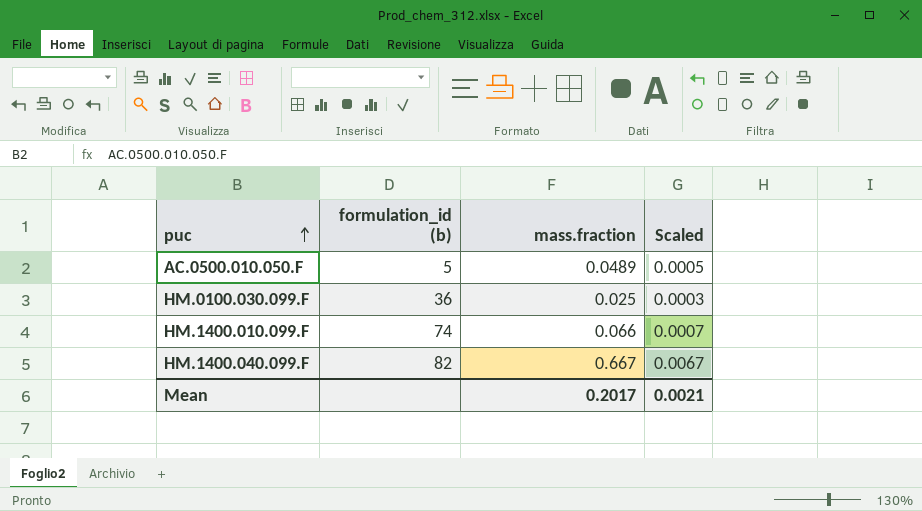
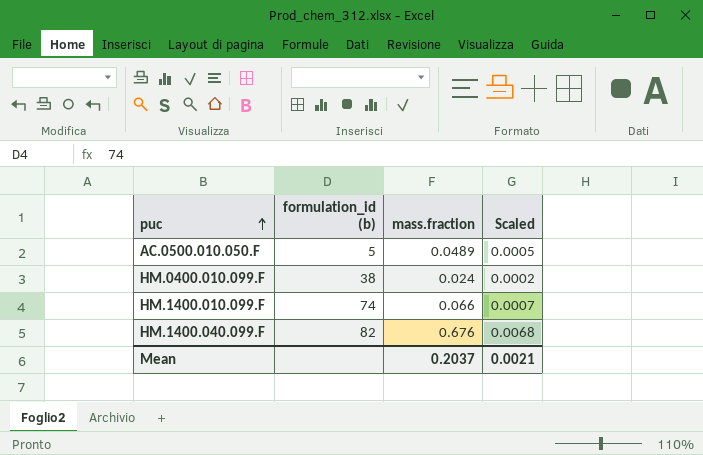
row HM.0100.030.099.F: 36 | 0.025 | 0.0003 -> none
row HM.0400.010.099.F: none -> 38 | 0.024 | 0.0002
HM.1400.040.099.F | mass.fraction: 0.667 -> 0.676
HM.1400.040.099.F | Scaled: 0.0067 -> 0.0068
Mean | mass.fraction: 0.2017 -> 0.2037

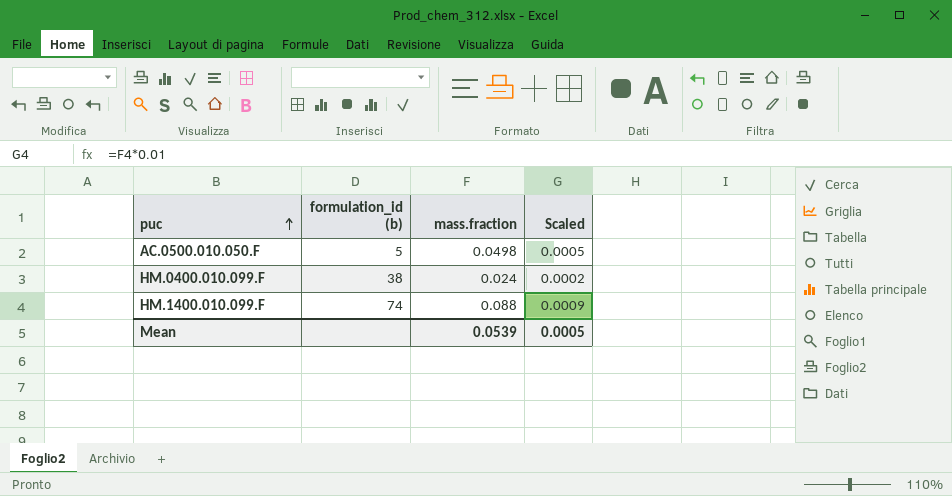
row HM.1400.040.099.F: 82 | 0.676 | 0.0068 -> none
AC.0500.010.050.F | mass.fraction: 0.0489 -> 0.0498
HM.1400.010.099.F | mass.fraction: 0.066 -> 0.088
HM.1400.010.099.F | Scaled: 0.0007 -> 0.0009
Mean | mass.fraction: 0.2037 -> 0.0539
Mean | Scaled: 0.0021 -> 0.0005

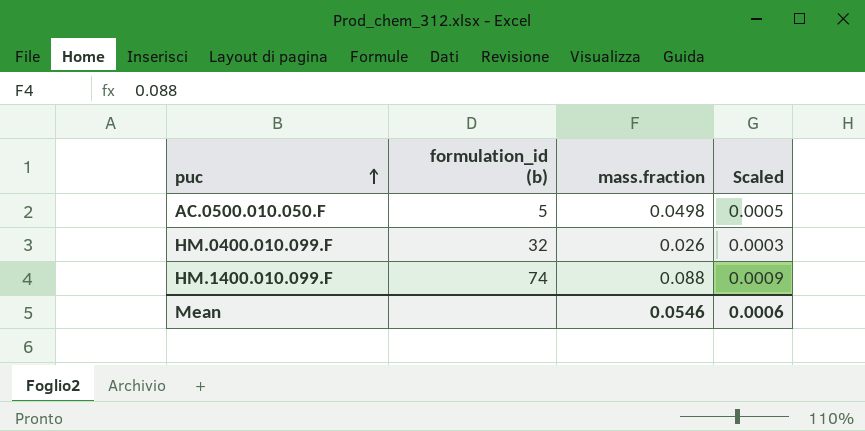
HM.0400.010.099.F | formulation_id (b): 38 -> 32
HM.0400.010.099.F | mass.fraction: 0.024 -> 0.026
HM.0400.010.099.F | Scaled: 0.0002 -> 0.0003
Mean | mass.fraction: 0.0539 -> 0.0546
Mean | Scaled: 0.0005 -> 0.0006

